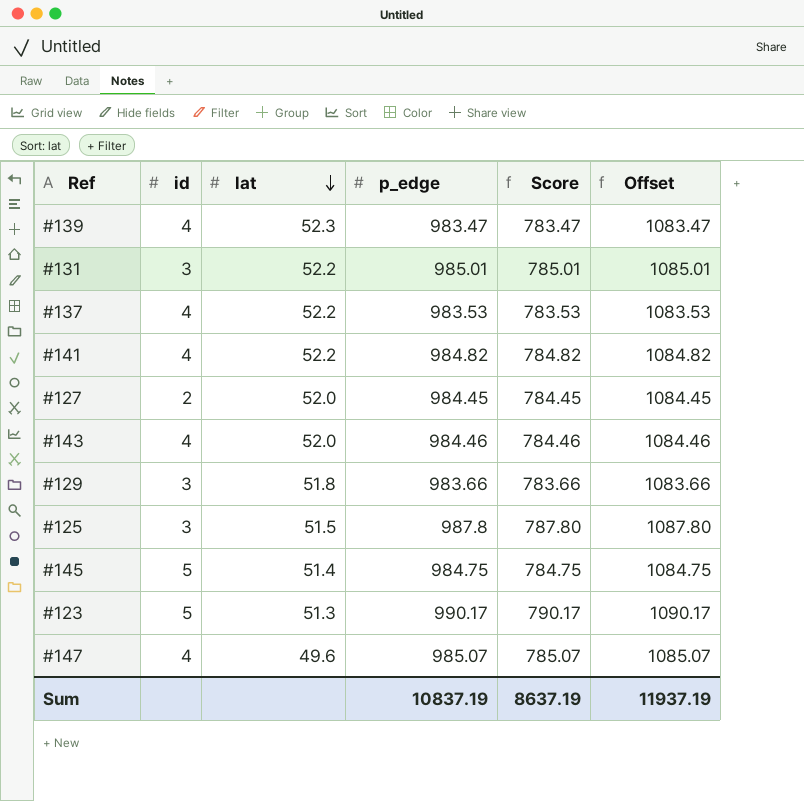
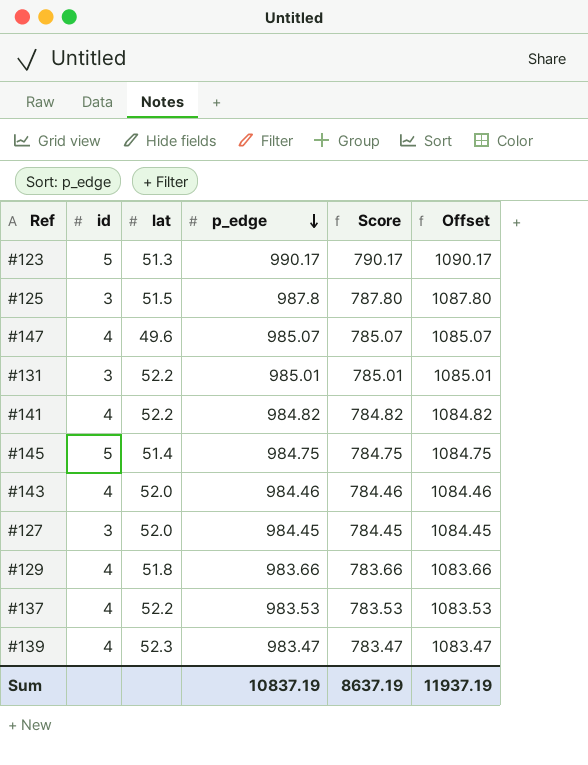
row order: lat descending -> p_edge descending
#127 | id: 2 -> 3
#129 | id: 3 -> 4

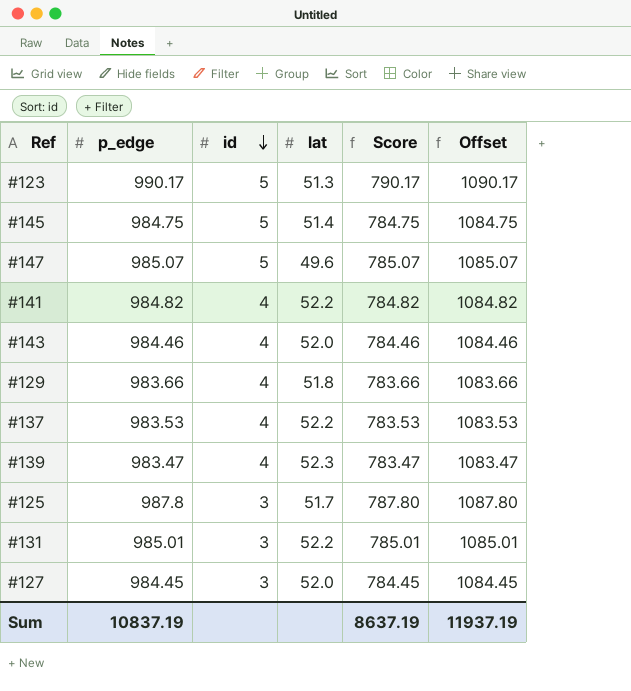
row order: p_edge descending -> id descending
column p_edge | position: 4 -> 2
#147 | id: 4 -> 5
#125 | lat: 51.5 -> 51.7

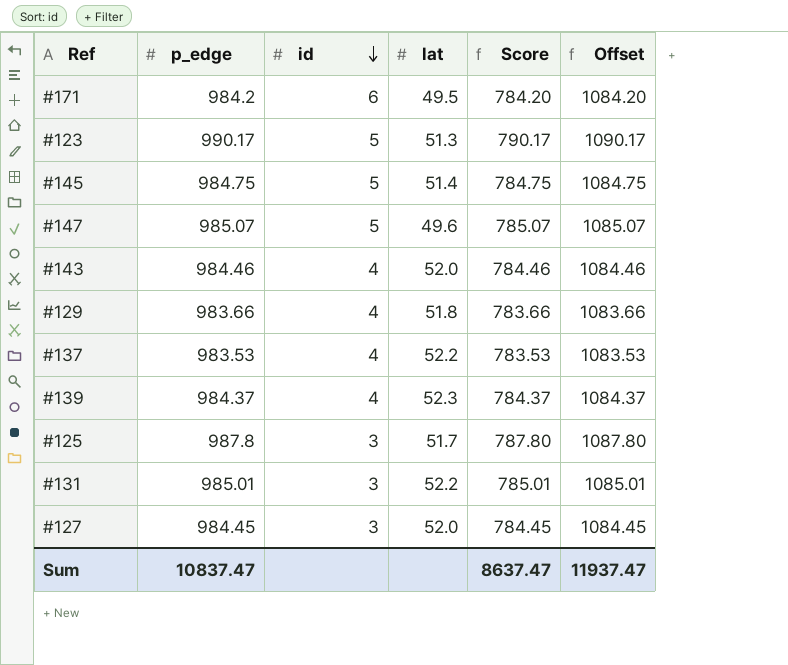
row #141: 984.82 | 4 | 52.2 | 784.82 | 1084.82 -> none
row #171: none -> 984.2 | 6 | 49.5 | 784.20 | 1084.20
#139 | p_edge: 983.47 -> 984.37
#139 | Score: 783.47 -> 784.37
#139 | Offset: 1083.47 -> 1084.37
Sum | p_edge: 10837.19 -> 10837.47
Sum | Score: 8637.19 -> 8637.47
Sum | Offset: 11937.19 -> 11937.47

